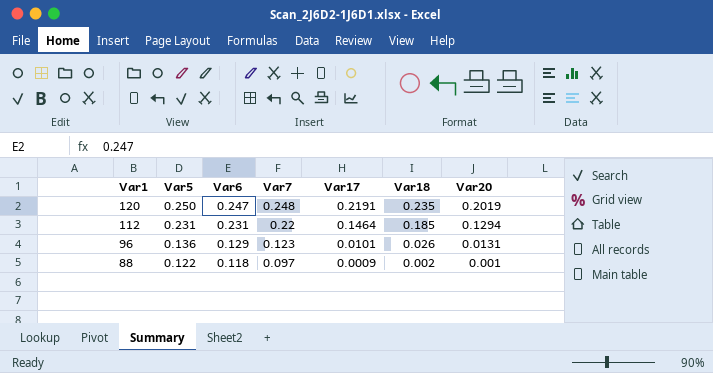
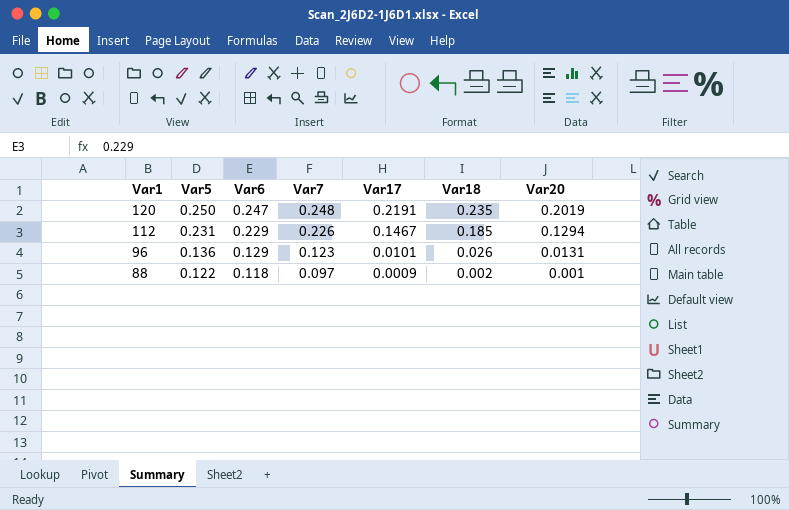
112 | Var6: 0.231 -> 0.229
112 | Var7: 0.22 -> 0.226
112 | Var17: 0.1464 -> 0.1467

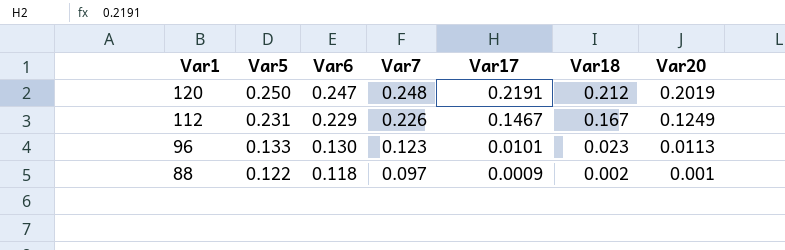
120 | Var18: 0.235 -> 0.212
112 | Var18: 0.185 -> 0.167
112 | Var20: 0.1294 -> 0.1249
96 | Var5: 0.136 -> 0.133
96 | Var6: 0.129 -> 0.130
96 | Var18: 0.026 -> 0.023
96 | Var20: 0.0131 -> 0.0113

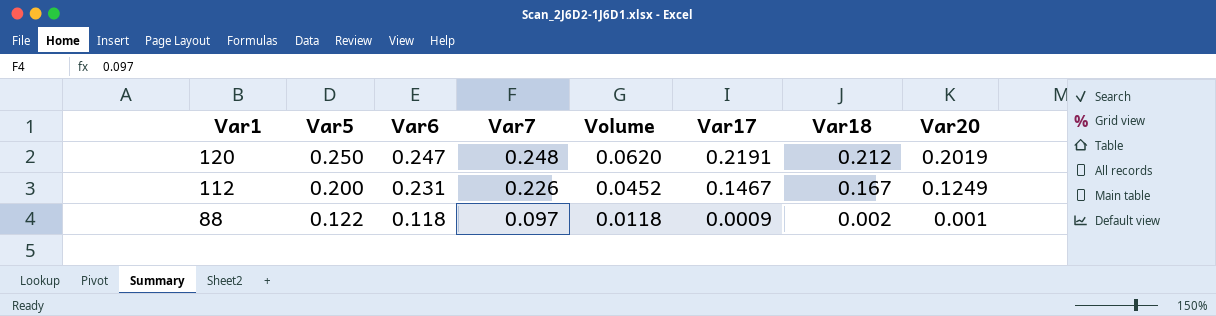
column Volume | formula: none -> [Var5] * [Var7]
row 96: 0.133 | 0.130 | 0.123 | 0.0101 | 0.023 | 0.0113 -> none
112 | Var5: 0.231 -> 0.200
112 | Var6: 0.229 -> 0.231

